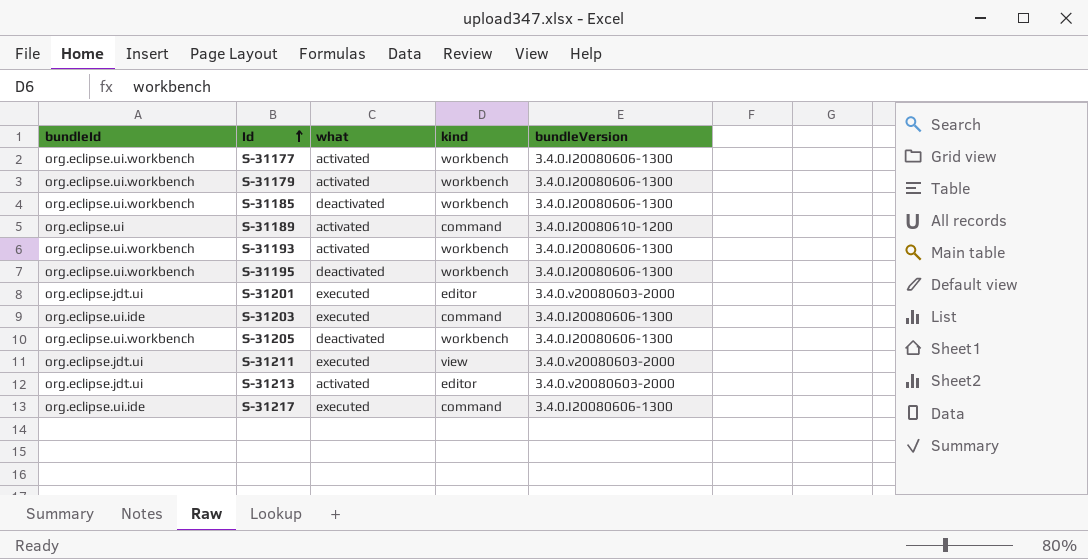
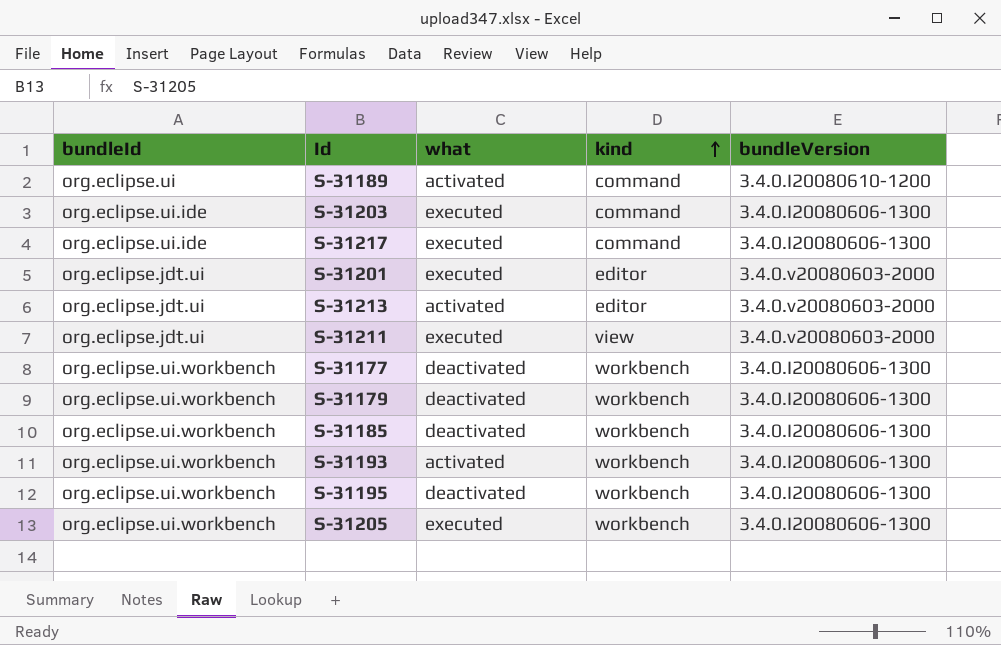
row order: Id ascending -> kind ascending
S-31177 | what: activated -> deactivated
S-31179 | what: activated -> deactivated
S-31205 | what: deactivated -> executed

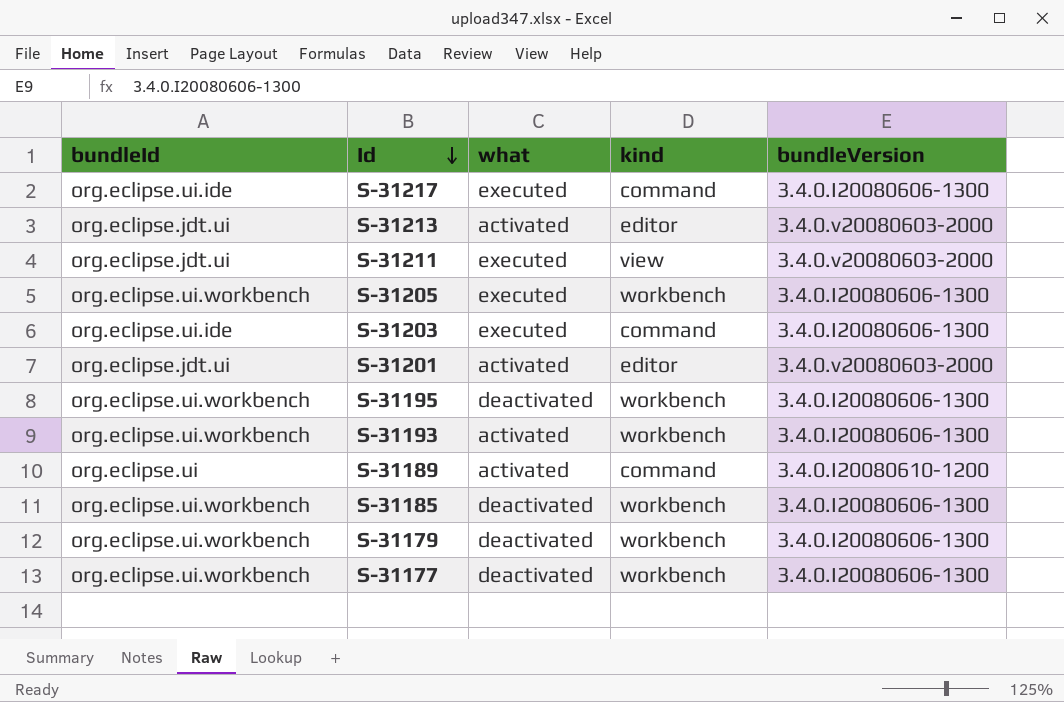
row order: kind ascending -> Id descending
S-31201 | what: executed -> activated

